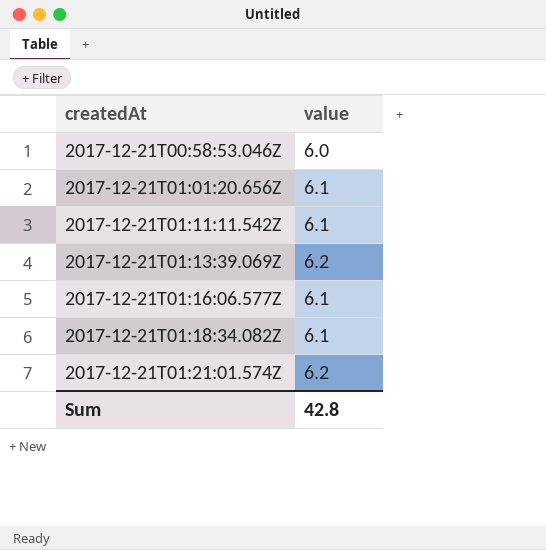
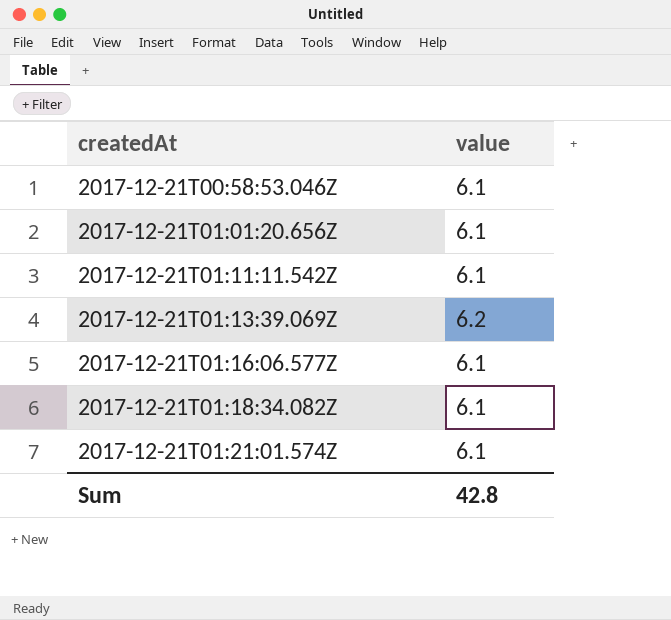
2017-12-21T00:58:53.046Z | value: 6.0 -> 6.1
2017-12-21T01:21:01.574Z | value: 6.2 -> 6.1

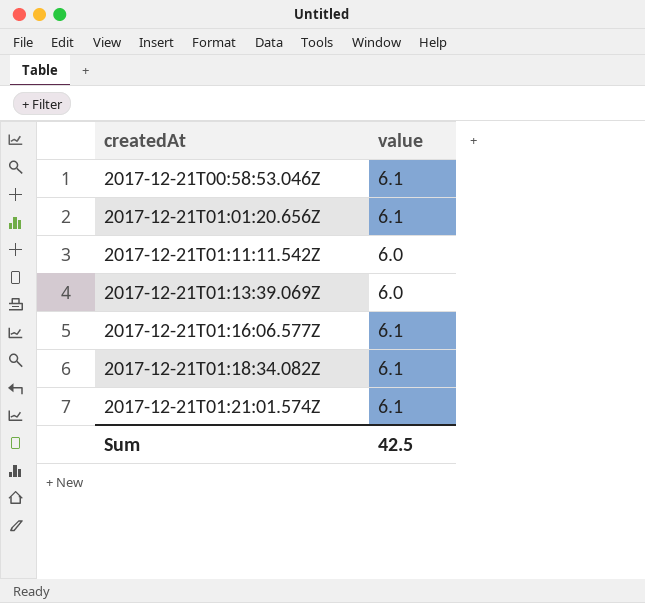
2017-12-21T01:11:11.542Z | value: 6.1 -> 6.0
2017-12-21T01:13:39.069Z | value: 6.2 -> 6.0
Sum | value: 42.8 -> 42.5

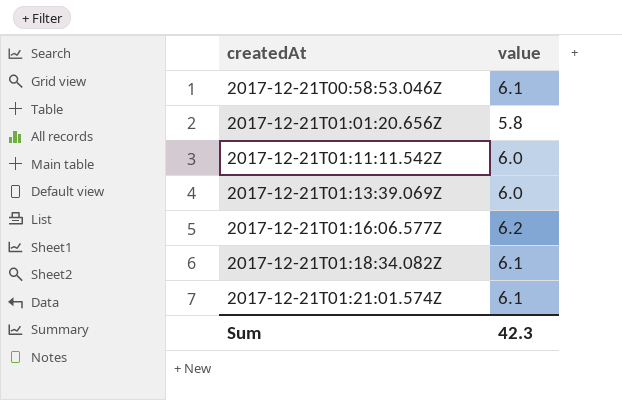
2017-12-21T01:01:20.656Z | value: 6.1 -> 5.8
2017-12-21T01:16:06.577Z | value: 6.1 -> 6.2
Sum | value: 42.5 -> 42.3

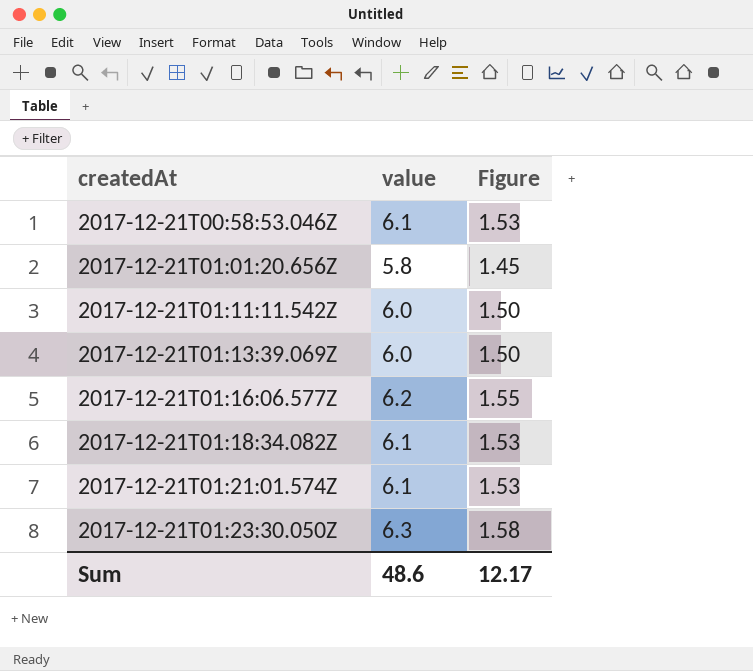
column Figure | formula: none -> [value] * 0.25
row 2017-12-21T01:23:30.050Z: none -> 6.3 | 1.58
Sum | value: 42.3 -> 48.6

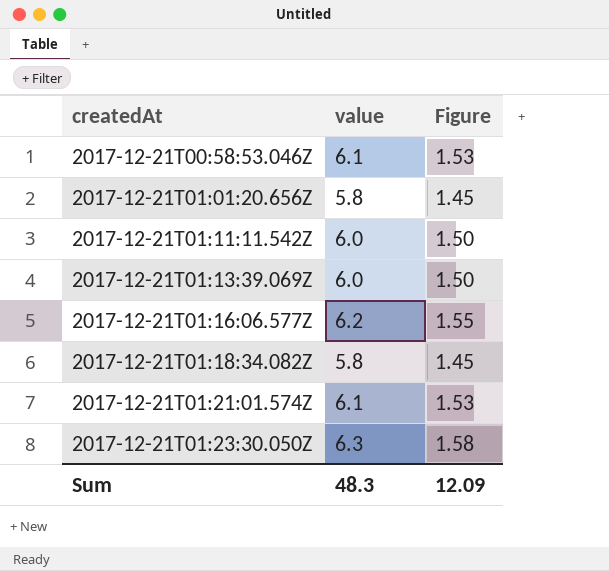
2017-12-21T01:18:34.082Z | value: 6.1 -> 5.8
2017-12-21T01:18:34.082Z | Figure: 1.53 -> 1.45
Sum | value: 48.6 -> 48.3
Sum | Figure: 12.17 -> 12.09

